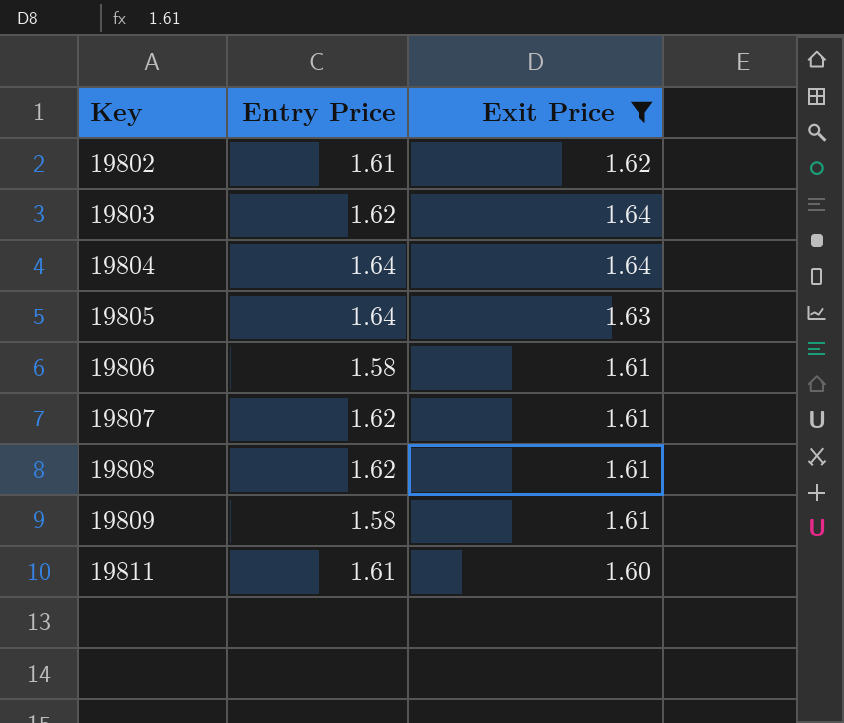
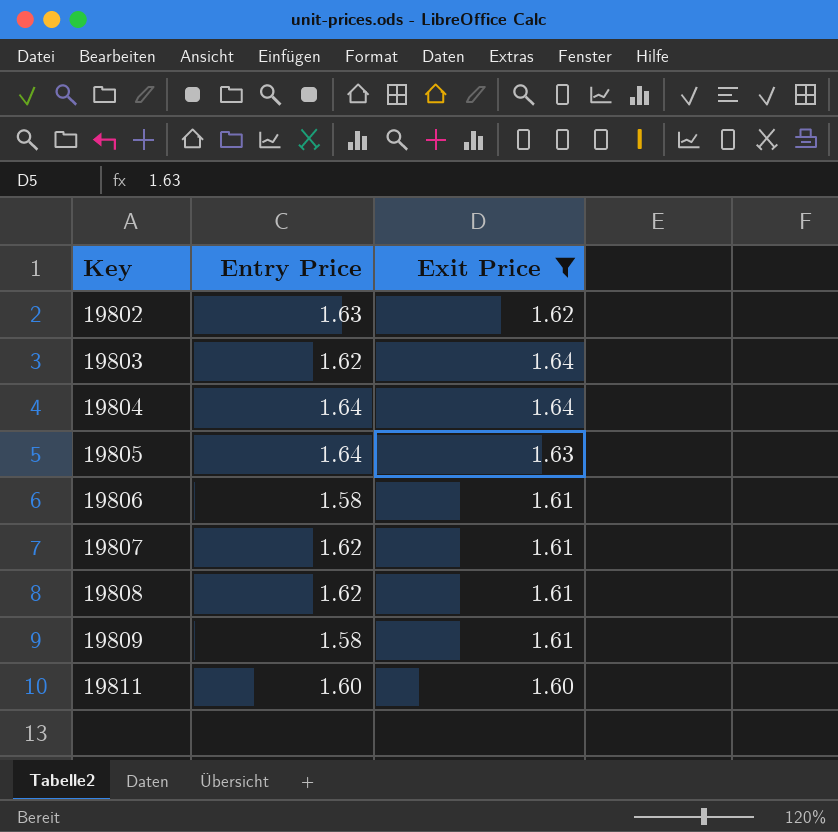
19802 | Entry Price: 1.61 -> 1.63
19811 | Entry Price: 1.61 -> 1.60

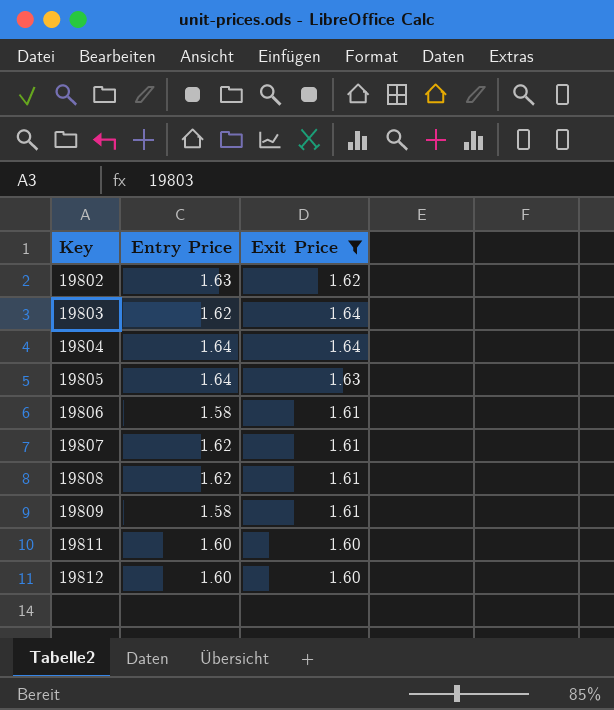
row 19812: none -> 1.60 | 1.60

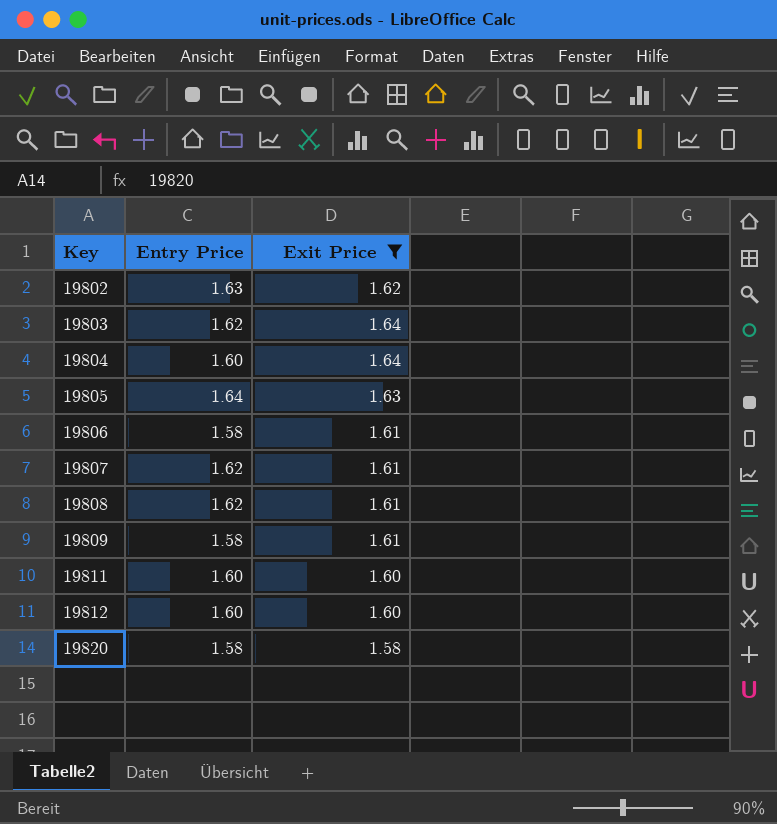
19804 | Entry Price: 1.64 -> 1.60
row 19820: none -> 1.58 | 1.58

